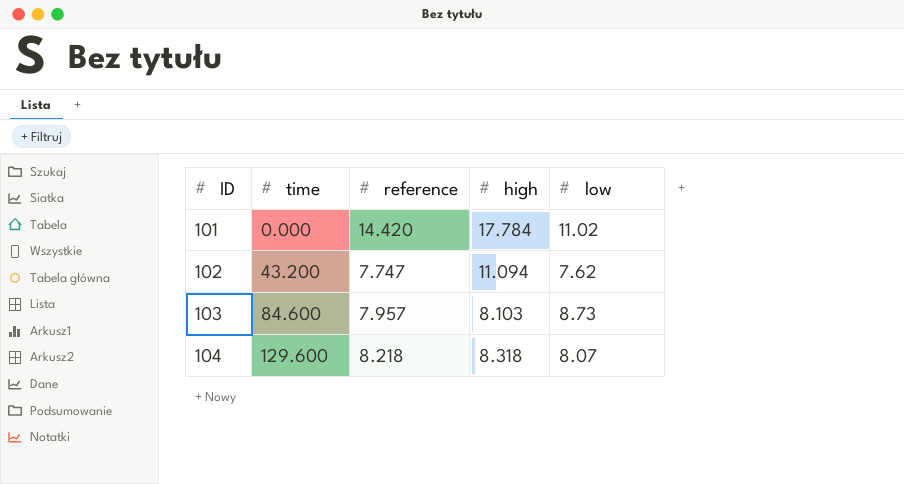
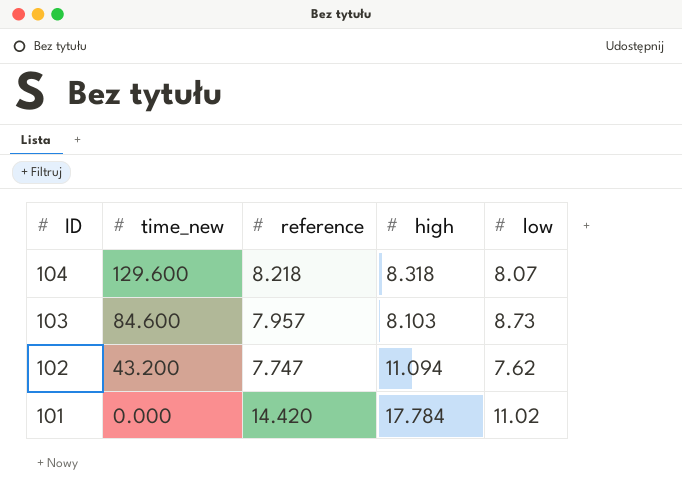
row order: ID ascending -> ID descending
column name: time -> time_new

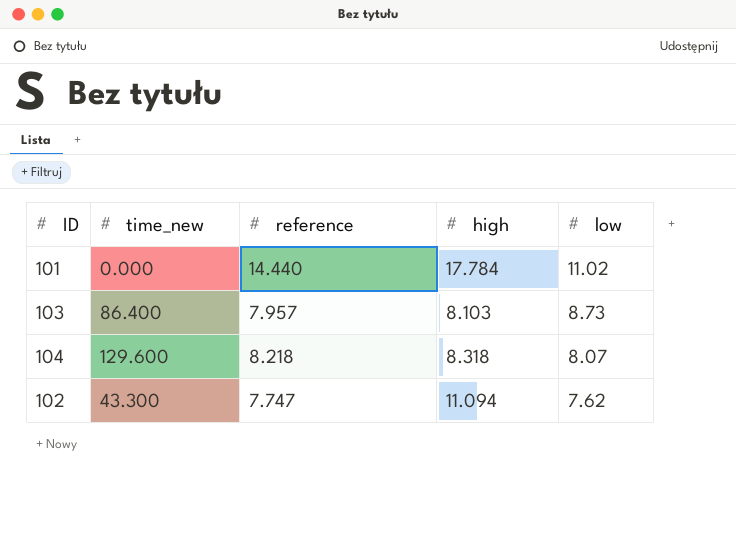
row order: ID descending -> low descending
101 | reference: 14.420 -> 14.440
103 | time_new: 84.600 -> 86.400
102 | time_new: 43.200 -> 43.300

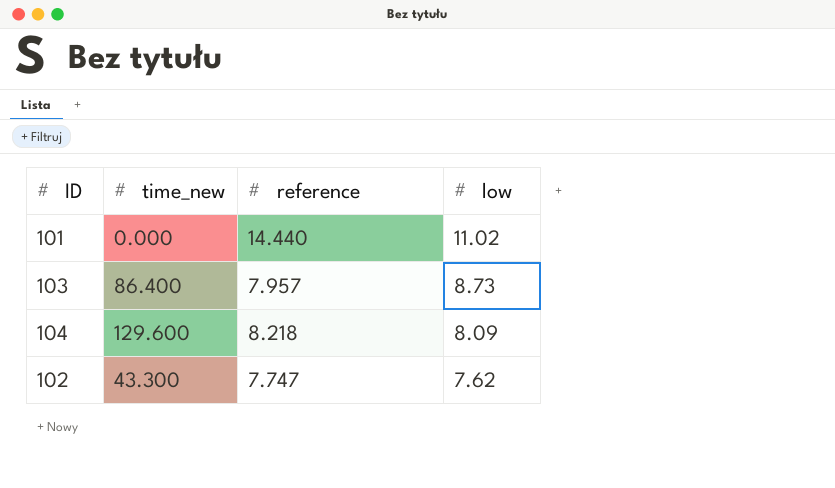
column high | position: 4 -> none
104 | low: 8.07 -> 8.09

